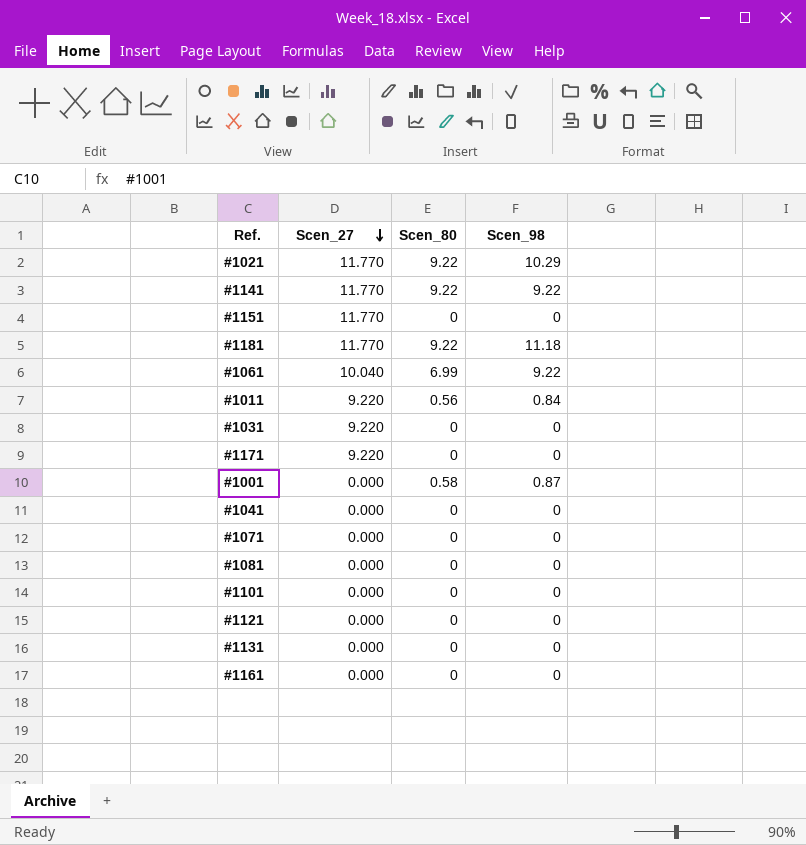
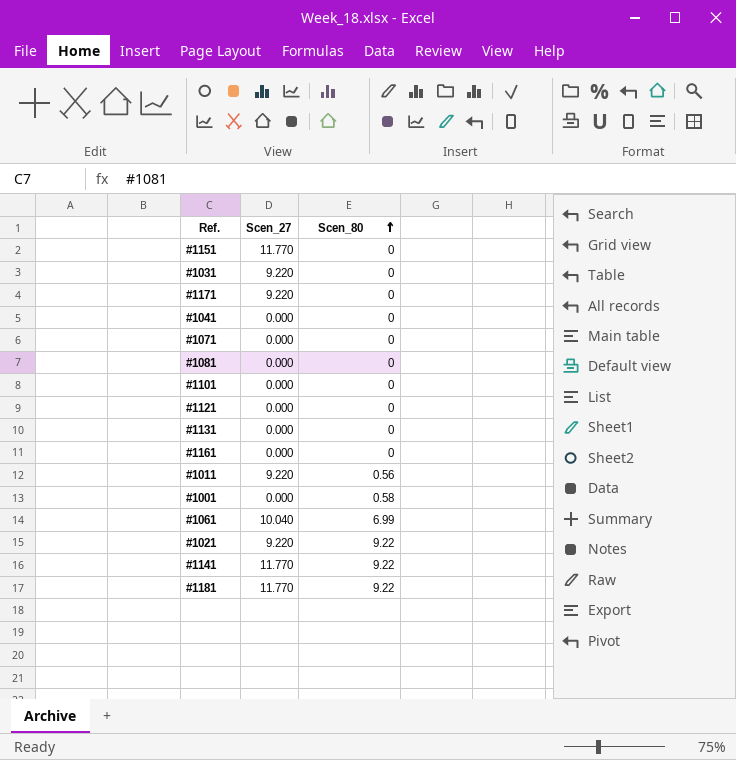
row order: Scen_27 descending -> Scen_80 ascending
column Scen_98 | position: 4 -> none
#1021 | Scen_27: 11.770 -> 9.220

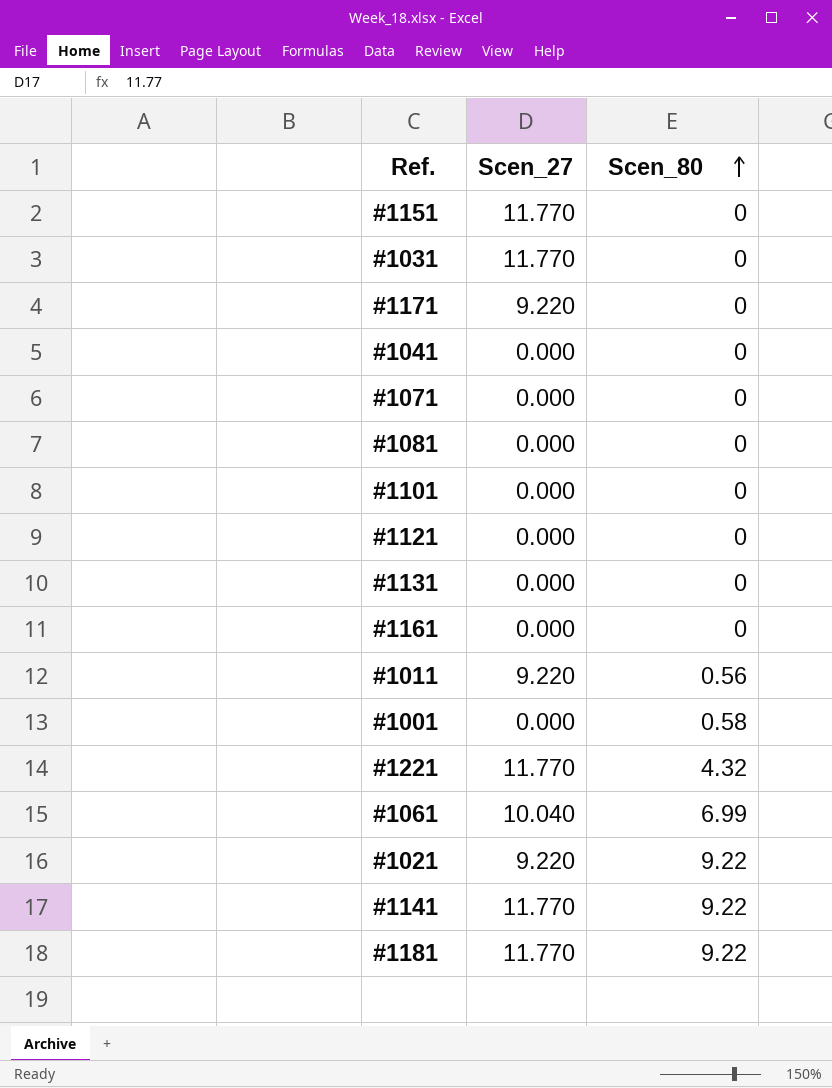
#1031 | Scen_27: 9.220 -> 11.770
row #1221: none -> 11.770 | 4.32

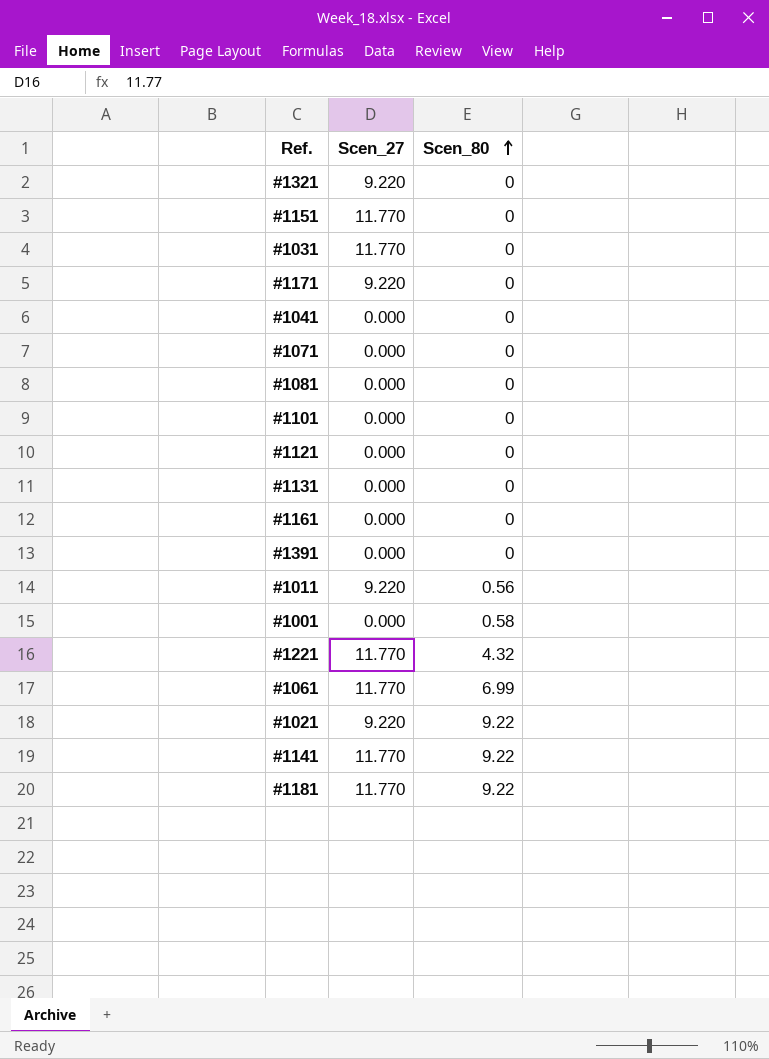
row #1321: none -> 9.220 | 0
row #1391: none -> 0.000 | 0
#1061 | Scen_27: 10.040 -> 11.770

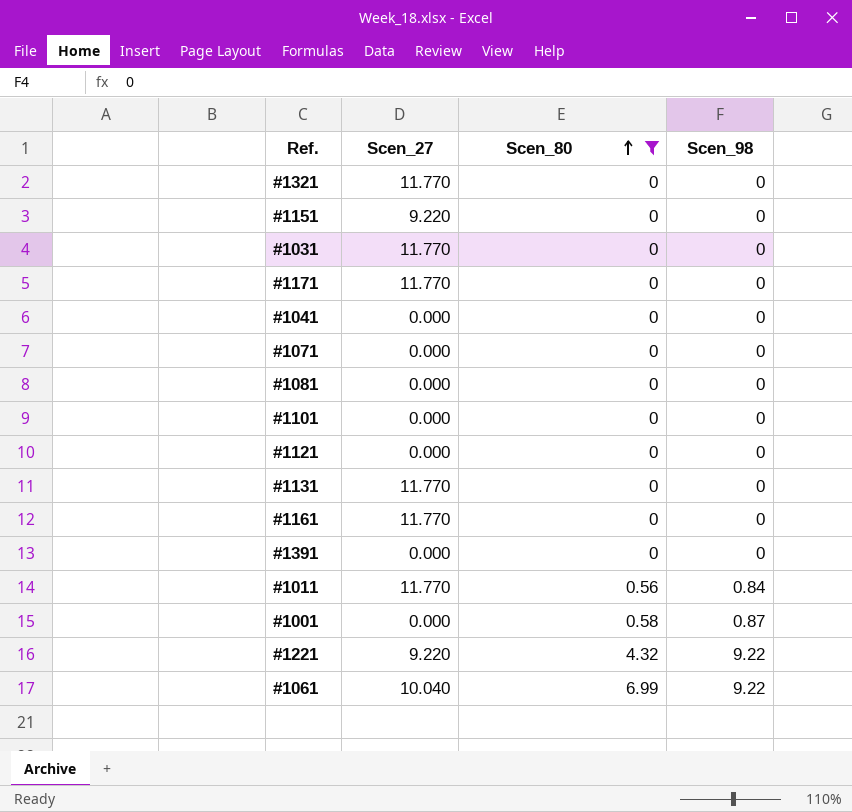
filter: none -> Scen_80 != 9.22
column Scen_98 | position: none -> 4
#1321 | Scen_27: 9.220 -> 11.770
#1151 | Scen_27: 11.770 -> 9.220
#1171 | Scen_27: 9.220 -> 11.770
#1131 | Scen_27: 0.000 -> 11.770
#1161 | Scen_27: 0.000 -> 11.770
#1011 | Scen_27: 9.220 -> 11.770
#1221 | Scen_27: 11.770 -> 9.220
#1061 | Scen_27: 11.770 -> 10.040

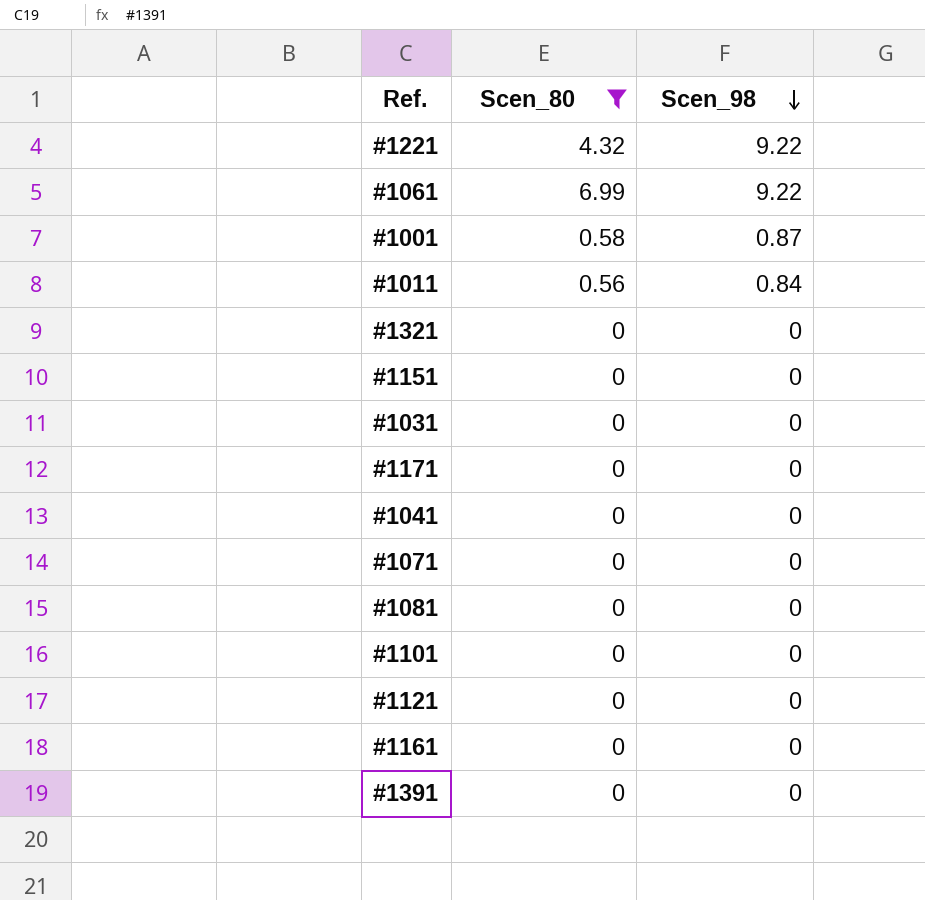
row order: Scen_80 ascending -> Scen_98 descending
column Scen_27 | position: 2 -> none
row #1131: 11.770 | 0 | 0 -> none

